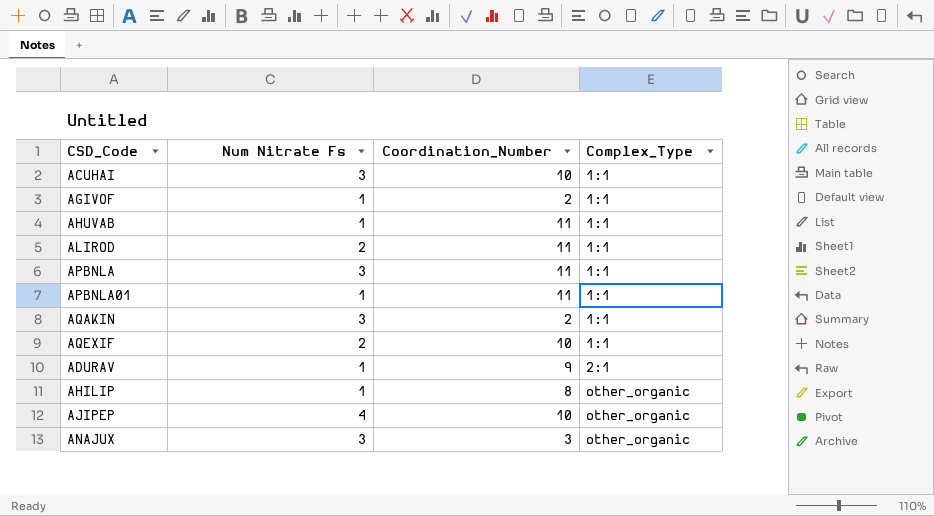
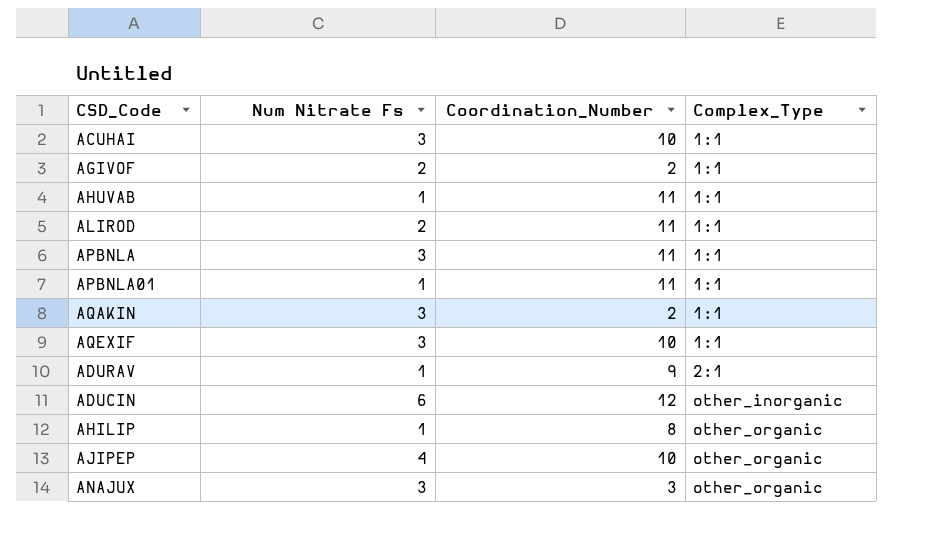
AGIVOF | Num Nitrate Fs: 1 -> 2
AQEXIF | Num Nitrate Fs: 2 -> 3
row ADUCIN: none -> 6 | 12 | other_inorganic

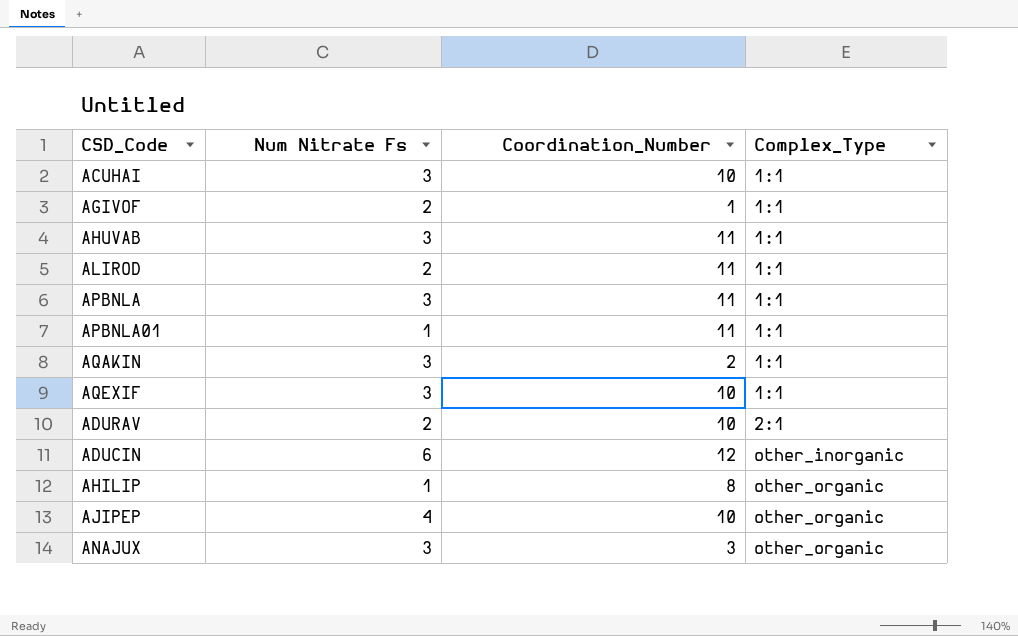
AGIVOF | Coordination_Number: 2 -> 1
AHUVAB | Num Nitrate Fs: 1 -> 3
ADURAV | Num Nitrate Fs: 1 -> 2
ADURAV | Coordination_Number: 9 -> 10

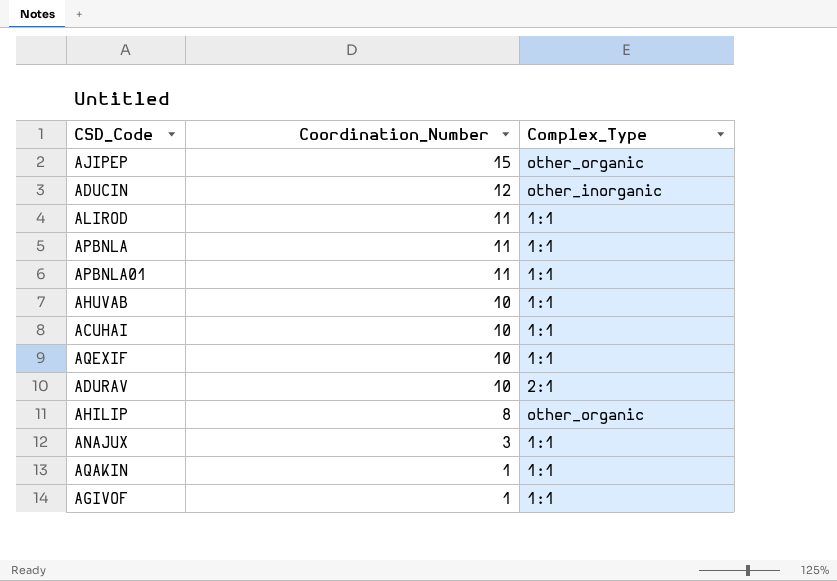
row order: Complex_Type ascending -> Coordination_Number descending
column Num Nitrate Fs | position: 2 -> none
AJIPEP | Coordination_Number: 10 -> 15
AHUVAB | Coordination_Number: 11 -> 10
ANAJUX | Complex_Type: other_organic -> 1:1
AQAKIN | Coordination_Number: 2 -> 1

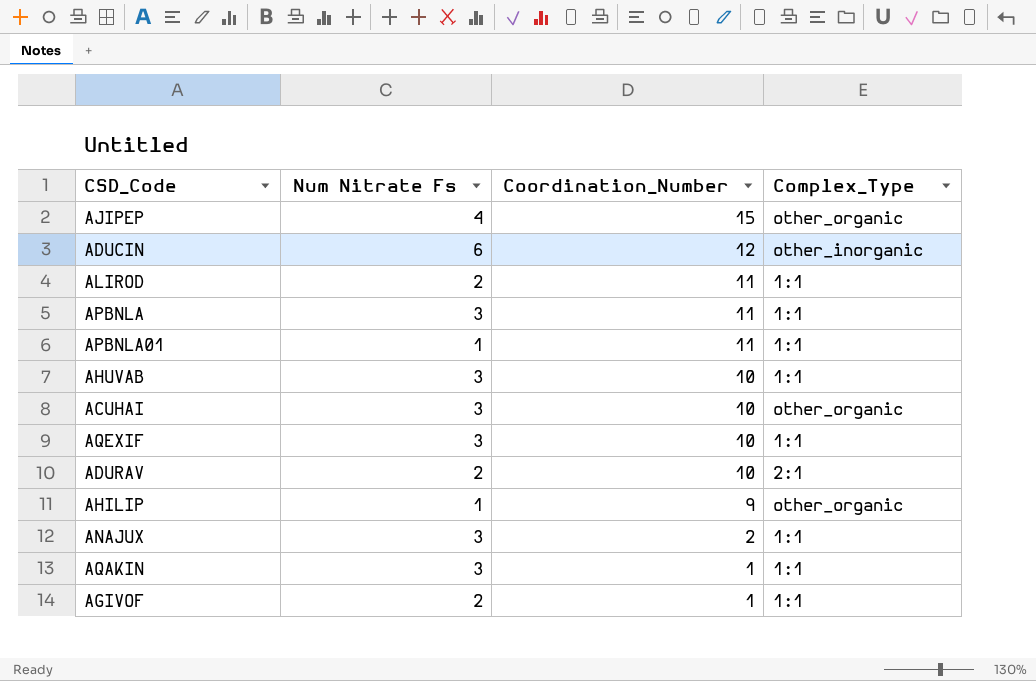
column Num Nitrate Fs | position: none -> 2
ACUHAI | Complex_Type: 1:1 -> other_organic
AHILIP | Coordination_Number: 8 -> 9
ANAJUX | Coordination_Number: 3 -> 2

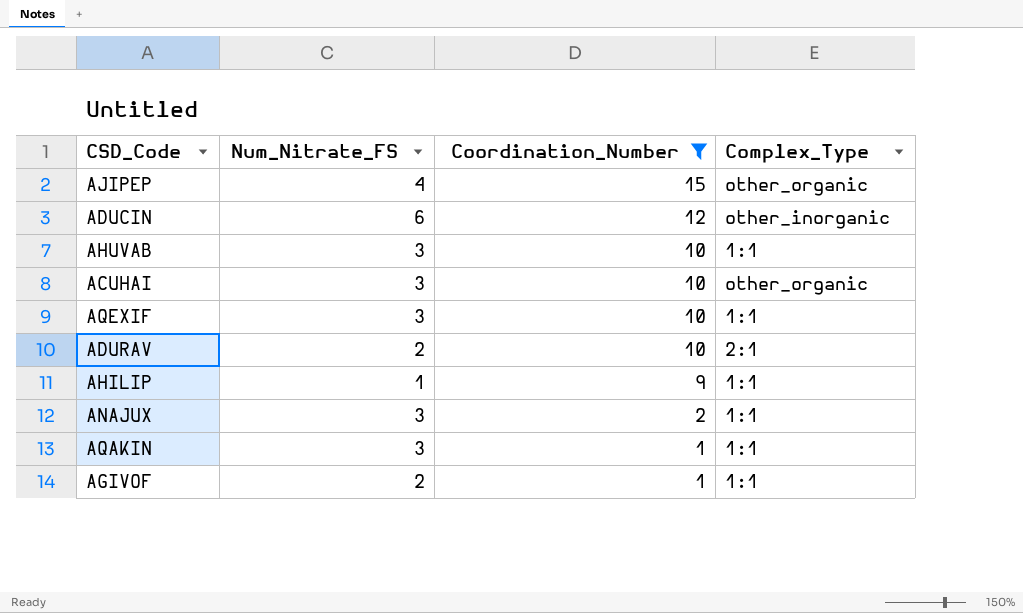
filter: none -> Coordination_Number != 11
column name: Num Nitrate Fs -> Num_Nitrate_FS
AHILIP | Complex_Type: other_organic -> 1:1

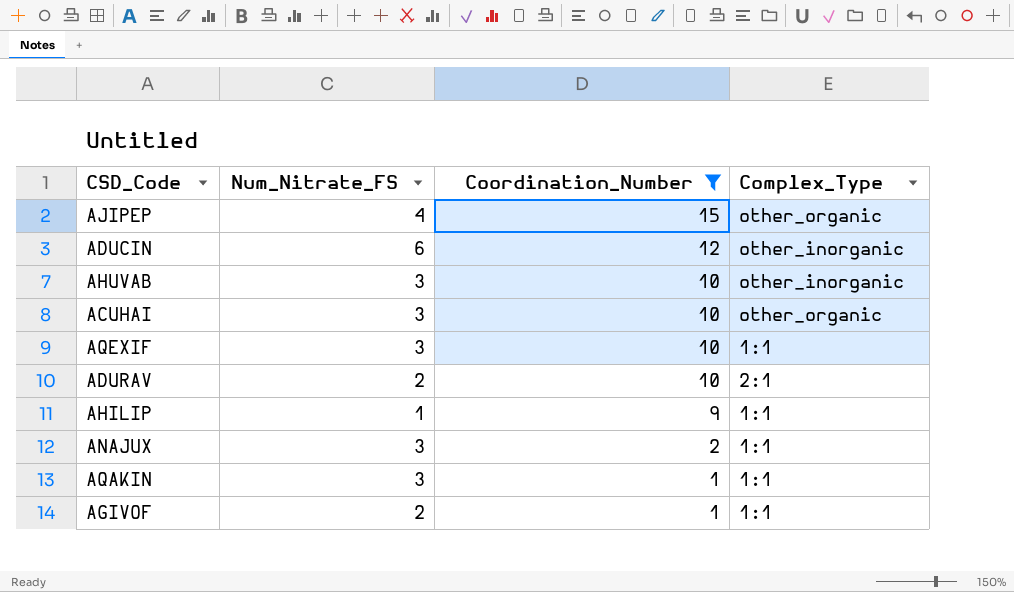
AHUVAB | Complex_Type: 1:1 -> other_inorganic

